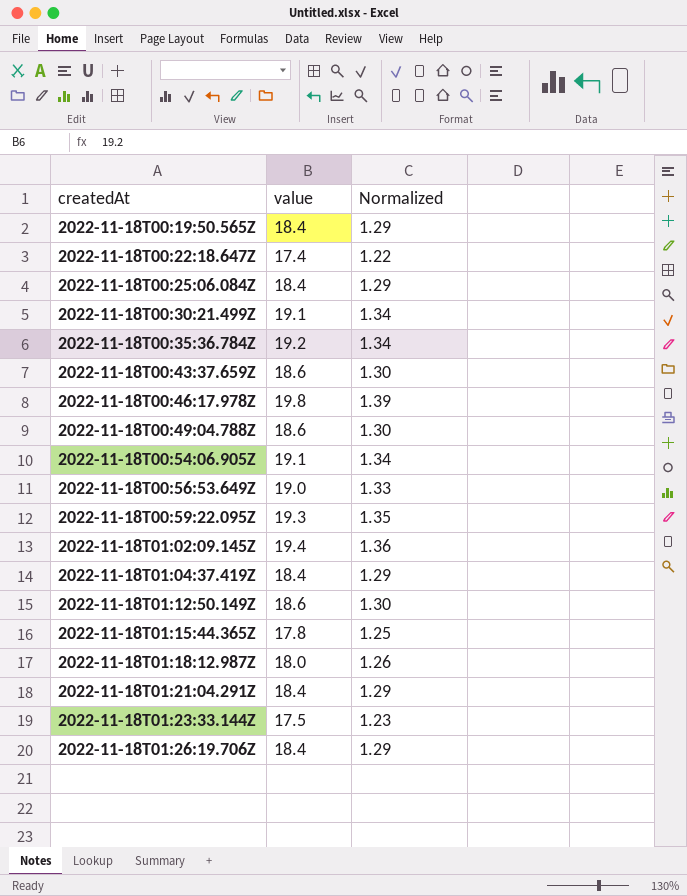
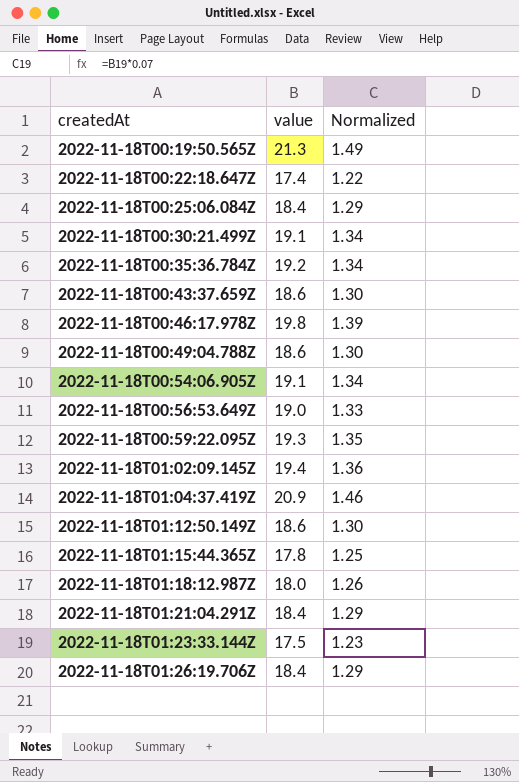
2022-11-18T00:19:50.565Z | value: 18.4 -> 21.3
2022-11-18T00:19:50.565Z | Normalized: 1.29 -> 1.49
2022-11-18T01:04:37.419Z | value: 18.4 -> 20.9
2022-11-18T01:04:37.419Z | Normalized: 1.29 -> 1.46

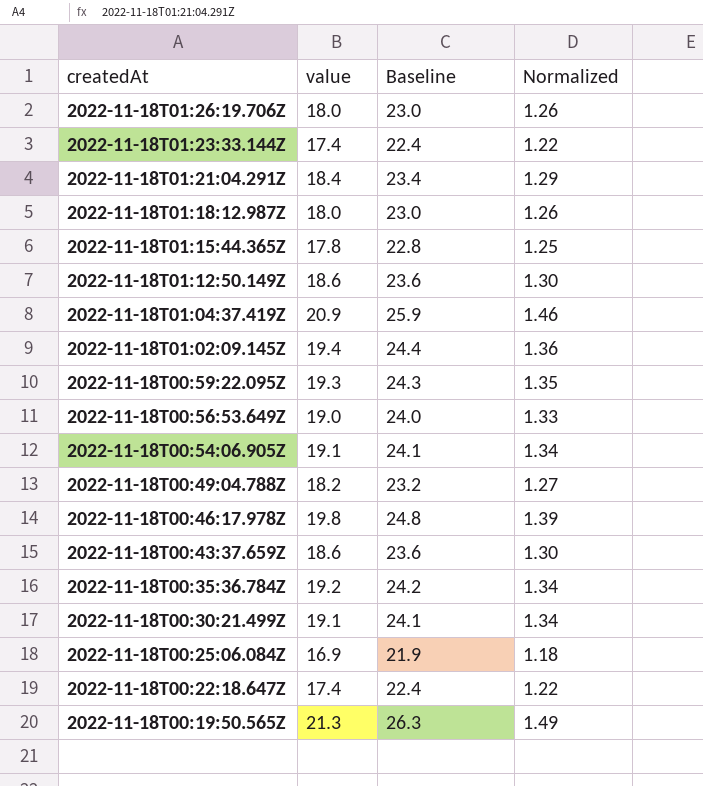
row order: createdAt ascending -> createdAt descending
column Baseline | formula: none -> [value] + 5
2022-11-18T01:26:19.706Z | value: 18.4 -> 18.0
2022-11-18T01:26:19.706Z | Normalized: 1.29 -> 1.26
2022-11-18T01:23:33.144Z | value: 17.5 -> 17.4
2022-11-18T01:23:33.144Z | Normalized: 1.23 -> 1.22
2022-11-18T00:49:04.788Z | value: 18.6 -> 18.2
2022-11-18T00:49:04.788Z | Normalized: 1.30 -> 1.27
2022-11-18T00:25:06.084Z | value: 18.4 -> 16.9
2022-11-18T00:25:06.084Z | Normalized: 1.29 -> 1.18

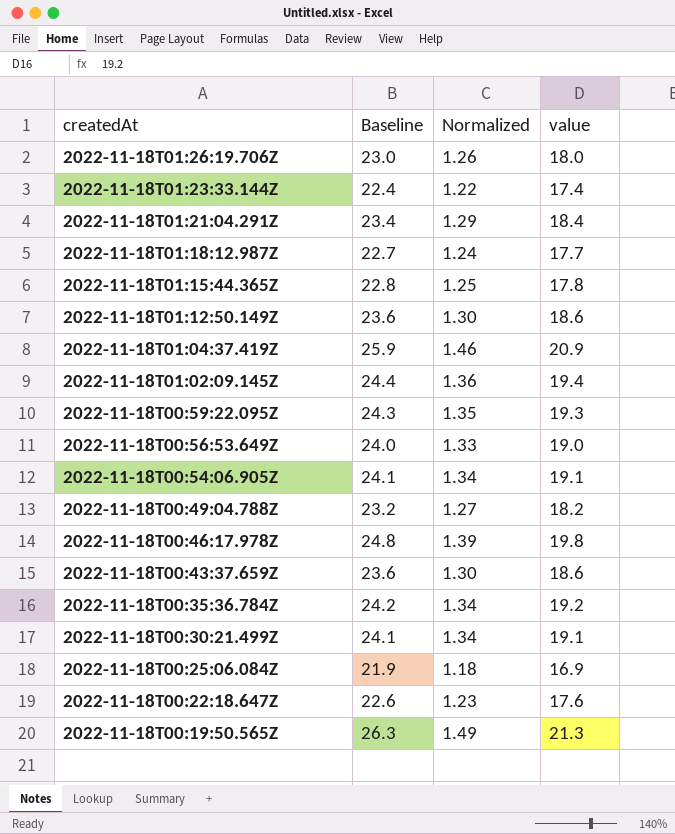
column value | position: 2 -> 4
2022-11-18T01:18:12.987Z | Baseline: 23.0 -> 22.7
2022-11-18T01:18:12.987Z | Normalized: 1.26 -> 1.24
2022-11-18T01:18:12.987Z | value: 18.0 -> 17.7
2022-11-18T00:22:18.647Z | Baseline: 22.4 -> 22.6
2022-11-18T00:22:18.647Z | Normalized: 1.22 -> 1.23
2022-11-18T00:22:18.647Z | value: 17.4 -> 17.6

